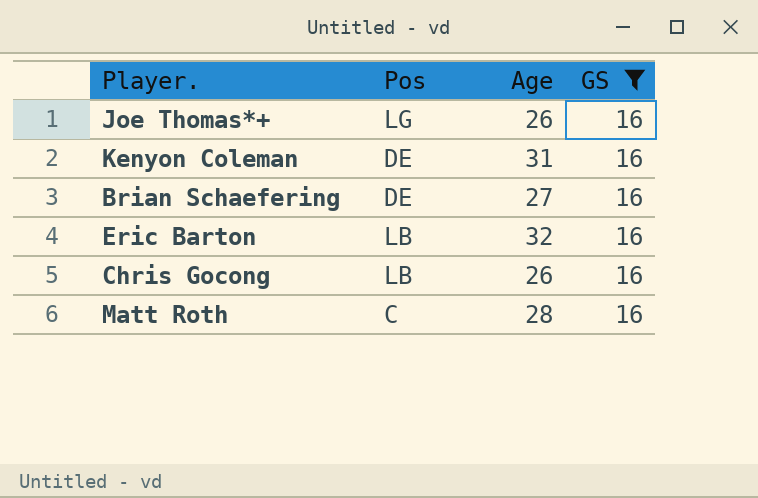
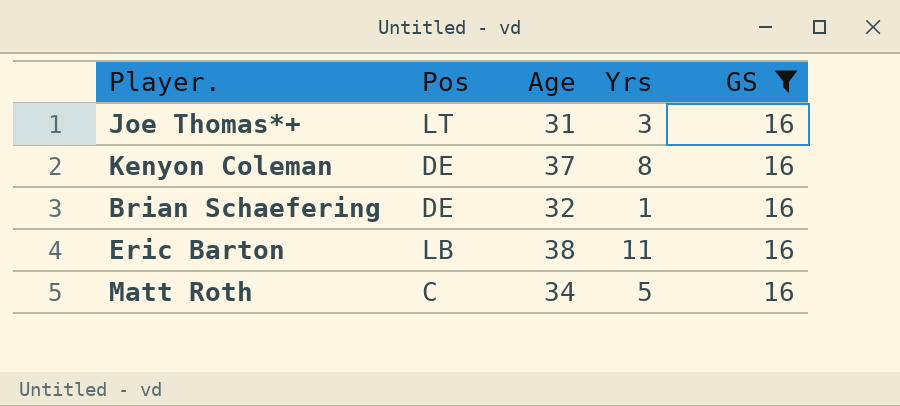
column Yrs | position: none -> 4
row Chris Gocong: LB | 26 | 16 -> none
Joe Thomas*+ | Pos: LG -> LT
Joe Thomas*+ | Age: 26 -> 31
Kenyon Coleman | Age: 31 -> 37
Brian Schaefering | Age: 27 -> 32
Eric Barton | Age: 32 -> 38
Matt Roth | Age: 28 -> 34

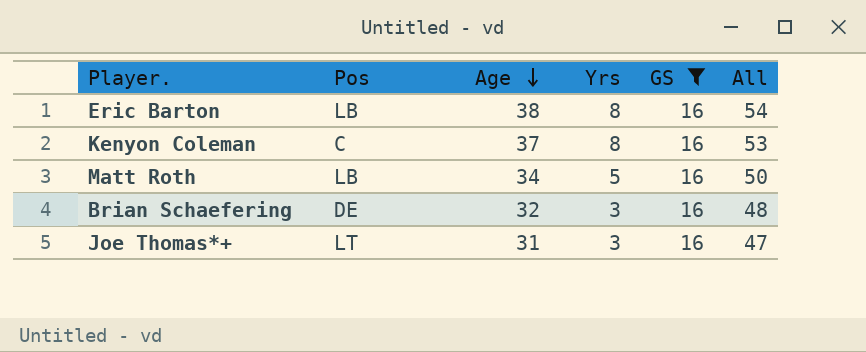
row order: none -> Age descending
column All | formula: none -> [Age] + [GS]
Eric Barton | Yrs: 11 -> 8
Kenyon Coleman | Pos: DE -> C
Matt Roth | Pos: C -> LB
Brian Schaefering | Yrs: 1 -> 3

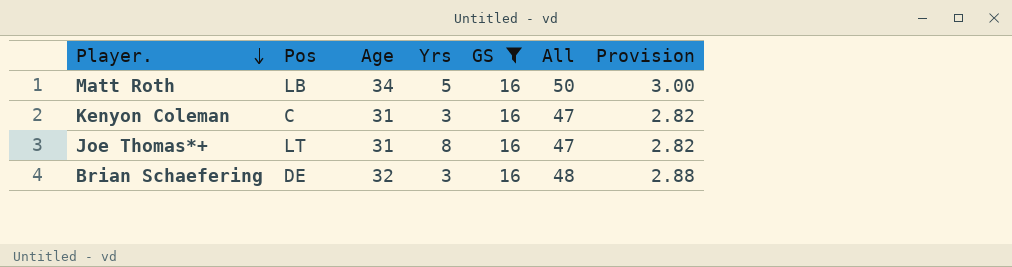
row order: Age descending -> Player. descending
column Provision | formula: none -> [All] * 0.06
row Eric Barton: LB | 38 | 8 | 16 | 54 -> none
Kenyon Coleman | Age: 37 -> 31
Kenyon Coleman | Yrs: 8 -> 3
Kenyon Coleman | All: 53 -> 47
Joe Thomas*+ | Yrs: 3 -> 8

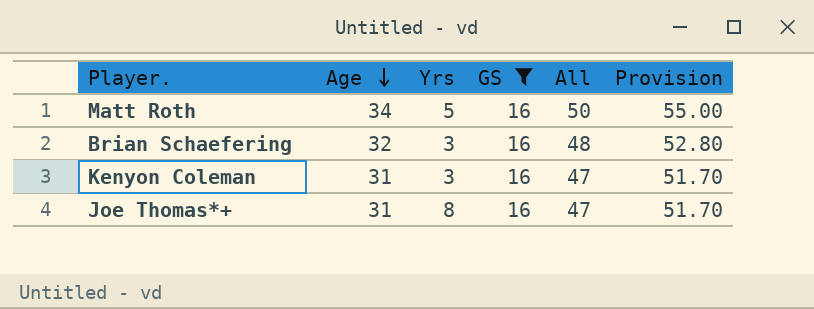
row order: Player. descending -> Age descending
column Pos | position: 2 -> none
column Provision | formula: [All] * 0.06 -> [All] * 1.1

